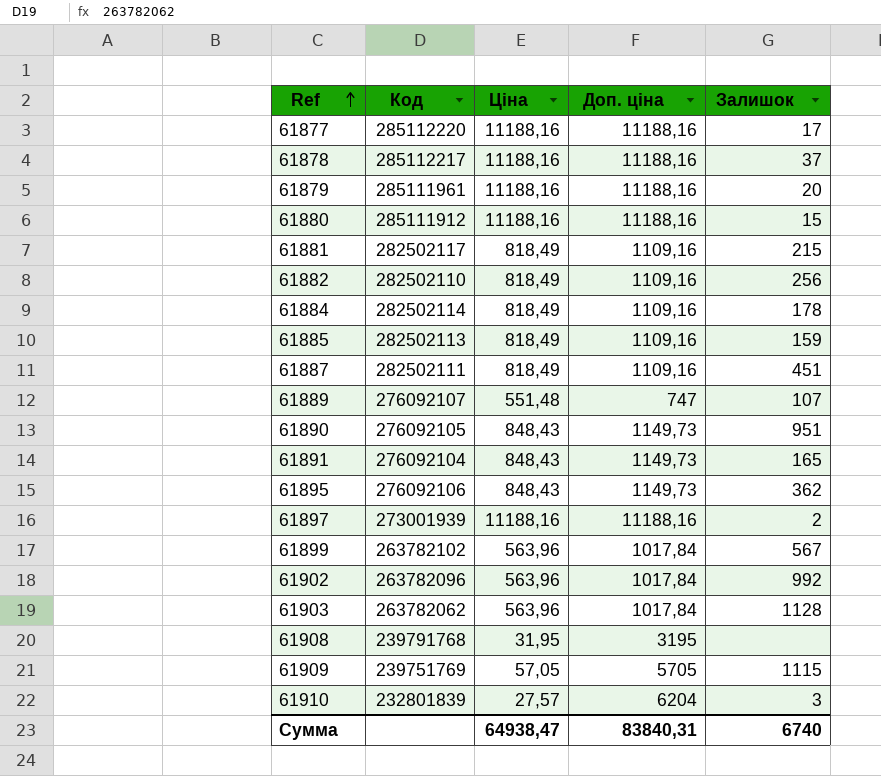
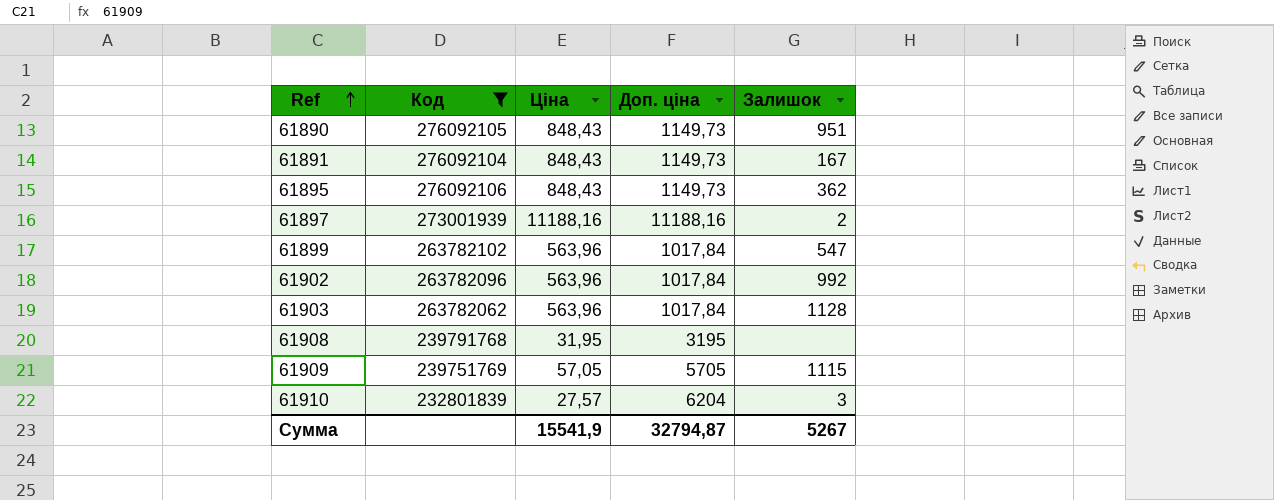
filter: none -> Код <= 276092106
61891 | Залишок: 165 -> 167
61899 | Залишок: 567 -> 547
Сумма | Ціна: 64938,47 -> 15541,9
Сумма | Доп. ціна: 83840,31 -> 32794,87
Сумма | Залишок: 6740 -> 5267

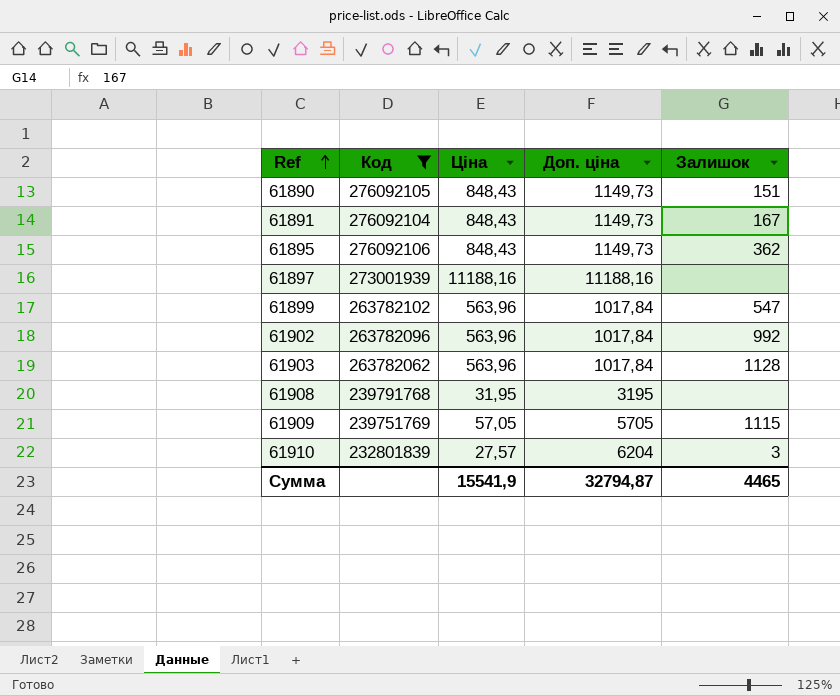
61890 | Залишок: 951 -> 151
61897 | Залишок: 2 -> none
Сумма | Залишок: 5267 -> 4465

